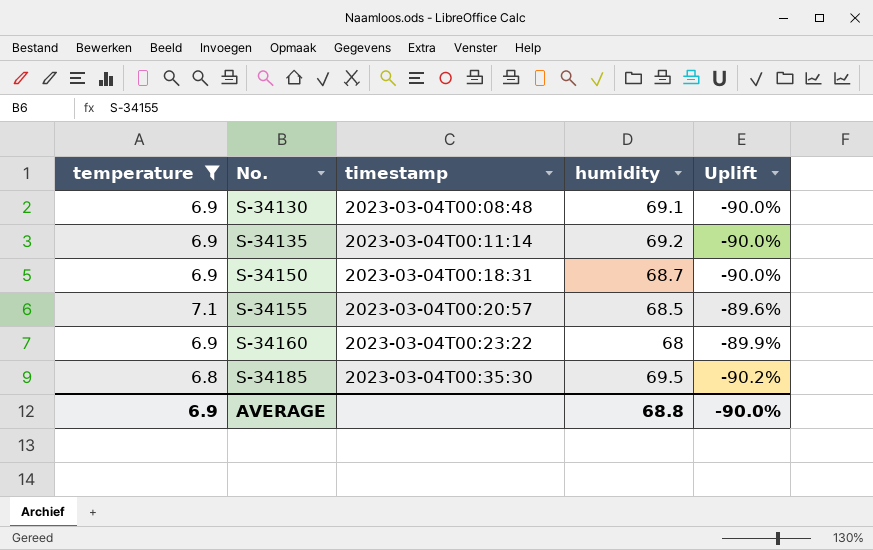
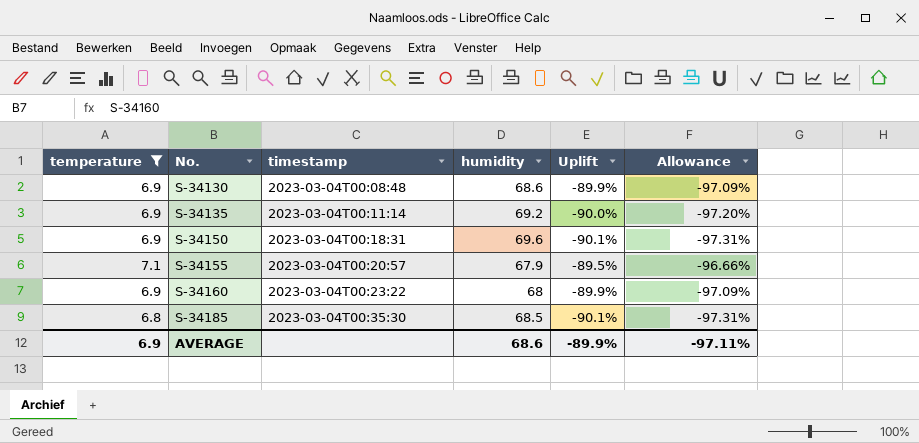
column Allowance | formula: none -> [Uplift] * 1.08
S-34130 | humidity: 69.1 -> 68.6
S-34130 | Uplift: -90.0% -> -89.9%
S-34150 | humidity: 68.7 -> 69.6
S-34150 | Uplift: -90.0% -> -90.1%
S-34155 | humidity: 68.5 -> 67.9
S-34155 | Uplift: -89.6% -> -89.5%
S-34185 | humidity: 69.5 -> 68.5
S-34185 | Uplift: -90.2% -> -90.1%
AVERAGE | humidity: 68.8 -> 68.6
AVERAGE | Uplift: -90.0% -> -89.9%

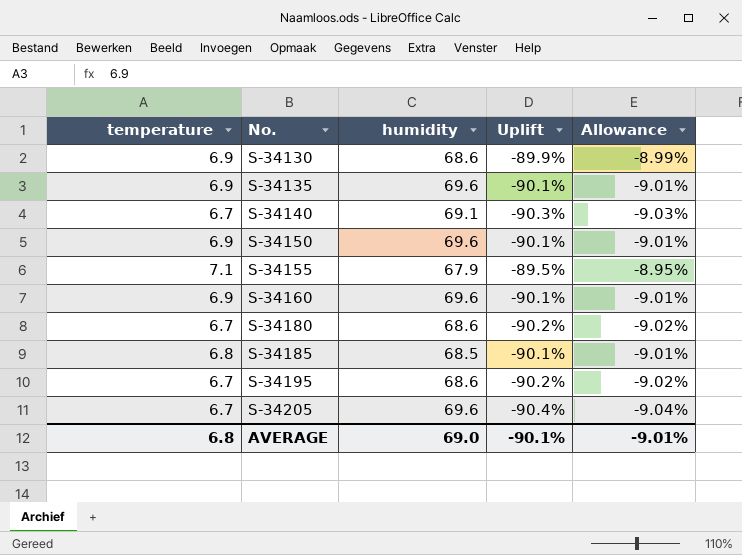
filter: temperature != 6.7 -> none
column timestamp | position: 3 -> none
column Allowance | formula: [Uplift] * 1.08 -> [Uplift] * 0.1
S-34135 | humidity: 69.2 -> 69.6
S-34135 | Uplift: -90.0% -> -90.1%
S-34160 | humidity: 68 -> 69.6
S-34160 | Uplift: -89.9% -> -90.1%
AVERAGE | temperature: 6.9 -> 6.8
AVERAGE | humidity: 68.6 -> 69.0
AVERAGE | Uplift: -89.9% -> -90.1%
AVERAGE | Allowance: -97.11% -> -9.01%

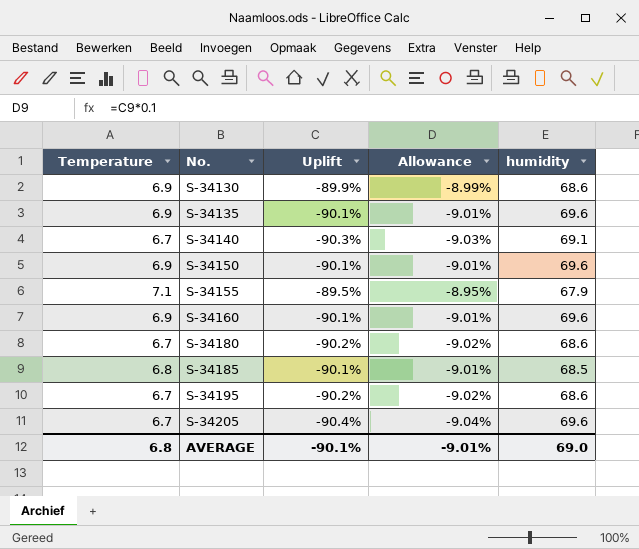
column name: temperature -> Temperature
column humidity | position: 3 -> 5

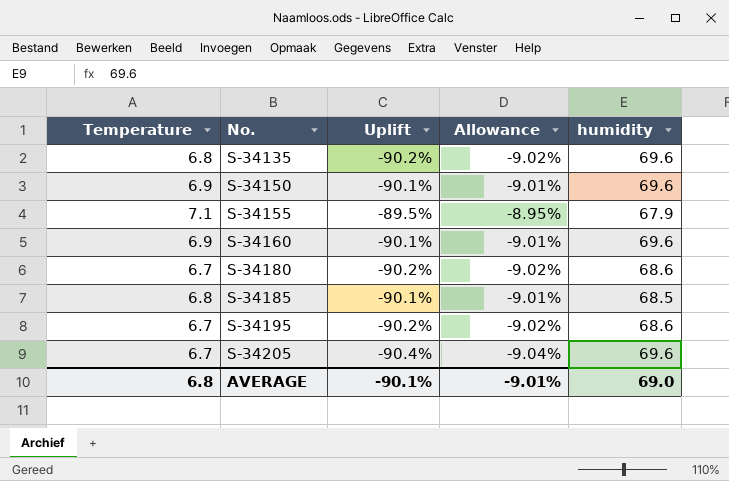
row S-34130: 6.9 | -89.9% | -8.99% | 68.6 -> none
row S-34140: 6.7 | -90.3% | -9.03% | 69.1 -> none
S-34135 | Temperature: 6.9 -> 6.8
S-34135 | Uplift: -90.1% -> -90.2%
S-34135 | Allowance: -9.01% -> -9.02%

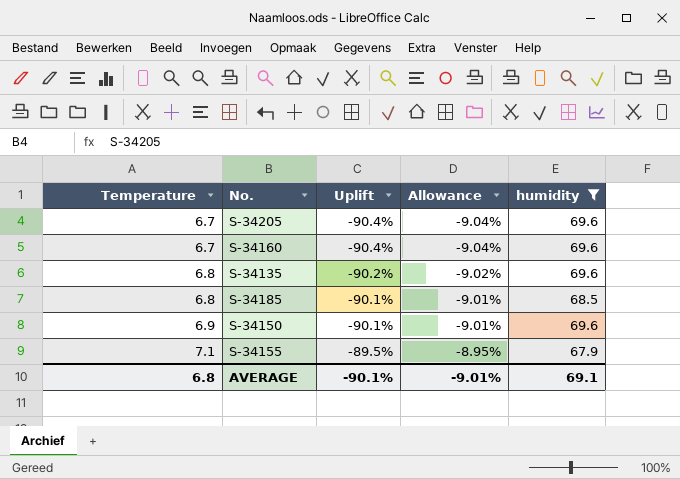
filter: none -> humidity != 68.6
row order: No. ascending -> Temperature ascending
S-34160 | Temperature: 6.9 -> 6.7
S-34160 | Uplift: -90.1% -> -90.4%
S-34160 | Allowance: -9.01% -> -9.04%
AVERAGE | humidity: 69.0 -> 69.1

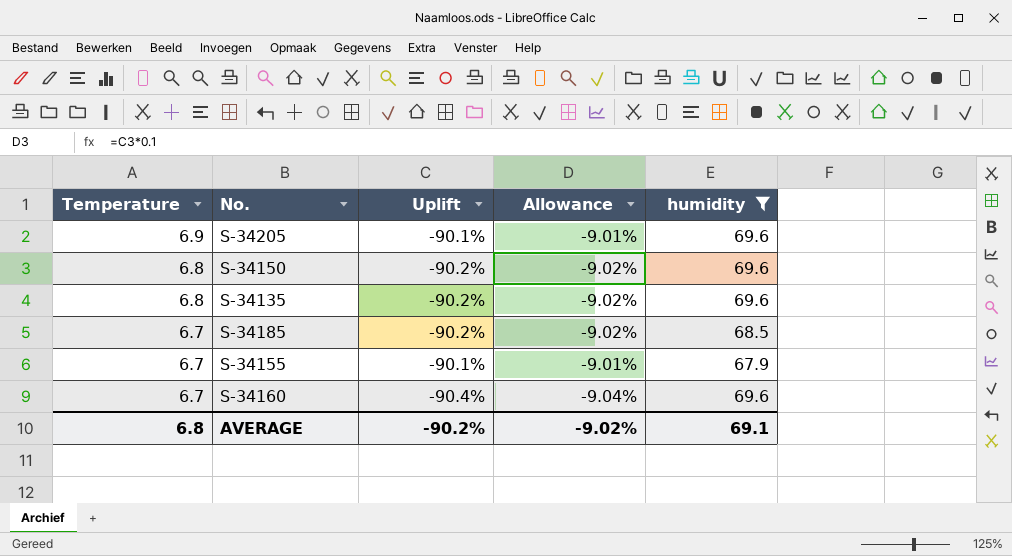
row order: Temperature ascending -> Temperature descending
S-34205 | Temperature: 6.7 -> 6.9
S-34205 | Uplift: -90.4% -> -90.1%
S-34205 | Allowance: -9.04% -> -9.01%
S-34150 | Temperature: 6.9 -> 6.8
S-34150 | Uplift: -90.1% -> -90.2%
S-34150 | Allowance: -9.01% -> -9.02%
S-34185 | Temperature: 6.8 -> 6.7
S-34185 | Uplift: -90.1% -> -90.2%
S-34185 | Allowance: -9.01% -> -9.02%
S-34155 | Temperature: 7.1 -> 6.7
S-34155 | Uplift: -89.5% -> -90.1%
S-34155 | Allowance: -8.95% -> -9.01%
AVERAGE | Uplift: -90.1% -> -90.2%
AVERAGE | Allowance: -9.01% -> -9.02%

